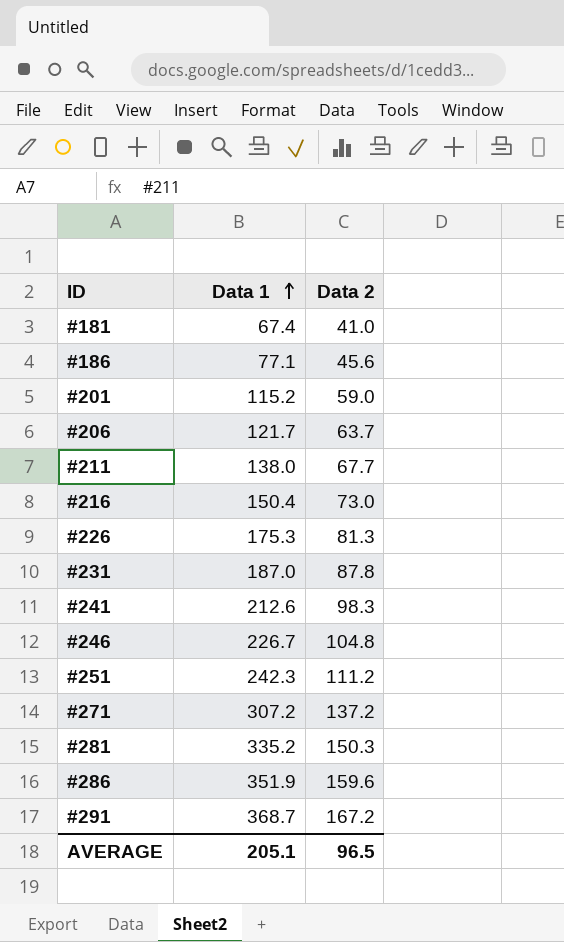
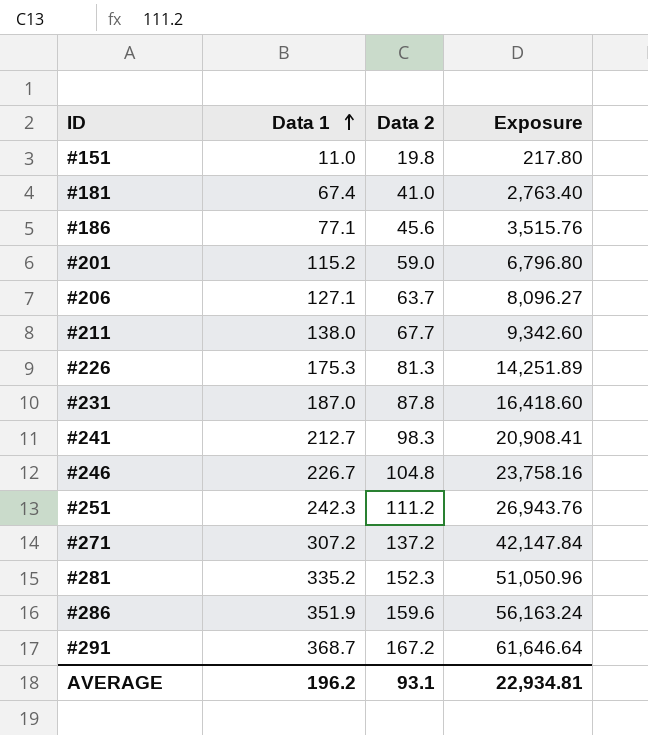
column Exposure | formula: none -> [Data 1] * [Data 2]
row #216: 150.4 | 73.0 -> none
row #151: none -> 11.0 | 19.8 | 217.80
#206 | Data 1: 121.7 -> 127.1
#241 | Data 1: 212.6 -> 212.7
#281 | Data 2: 150.3 -> 152.3
AVERAGE | Data 1: 205.1 -> 196.2
AVERAGE | Data 2: 96.5 -> 93.1

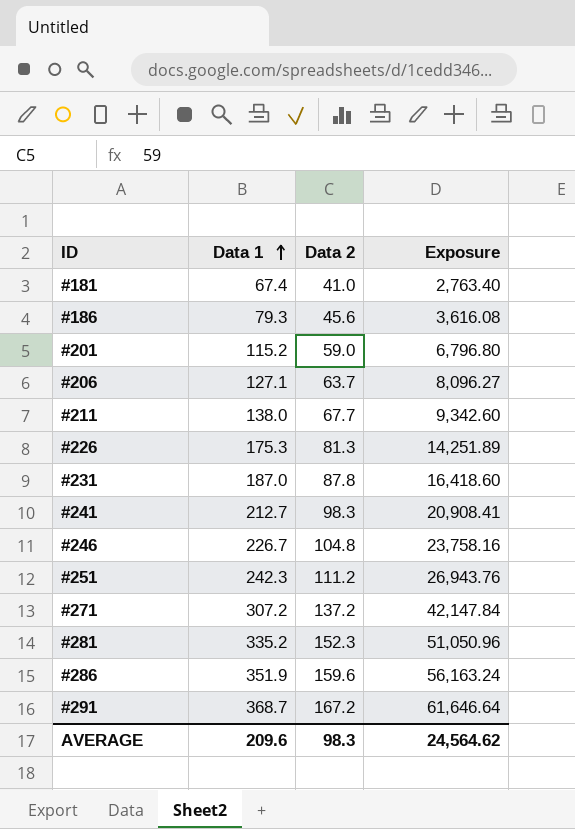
row #151: 11.0 | 19.8 | 217.80 -> none
#186 | Data 1: 77.1 -> 79.3
#186 | Exposure: 3,515.76 -> 3,616.08
AVERAGE | Data 1: 196.2 -> 209.6
AVERAGE | Data 2: 93.1 -> 98.3
AVERAGE | Exposure: 22,934.81 -> 24,564.62

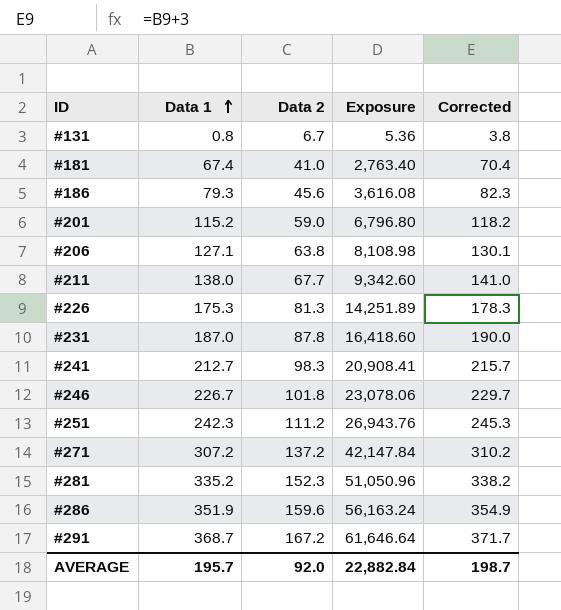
column Corrected | formula: none -> [Data 1] + 3
row #131: none -> 0.8 | 6.7 | 5.36 | 3.8
#206 | Data 2: 63.7 -> 63.8
#206 | Exposure: 8,096.27 -> 8,108.98
#246 | Data 2: 104.8 -> 101.8
#246 | Exposure: 23,758.16 -> 23,078.06
AVERAGE | Data 1: 209.6 -> 195.7
AVERAGE | Data 2: 98.3 -> 92.0
AVERAGE | Exposure: 24,564.62 -> 22,882.84

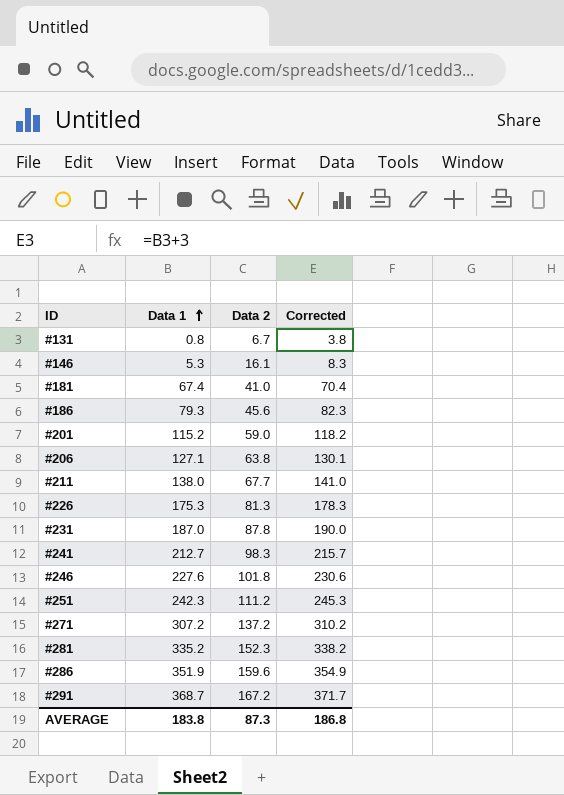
column Exposure | formula: [Data 1] * [Data 2] -> none
row #146: none -> 5.3 | 16.1 | 8.3
#246 | Data 1: 226.7 -> 227.6
#246 | Corrected: 229.7 -> 230.6
AVERAGE | Data 1: 195.7 -> 183.8
AVERAGE | Data 2: 92.0 -> 87.3
AVERAGE | Corrected: 198.7 -> 186.8

